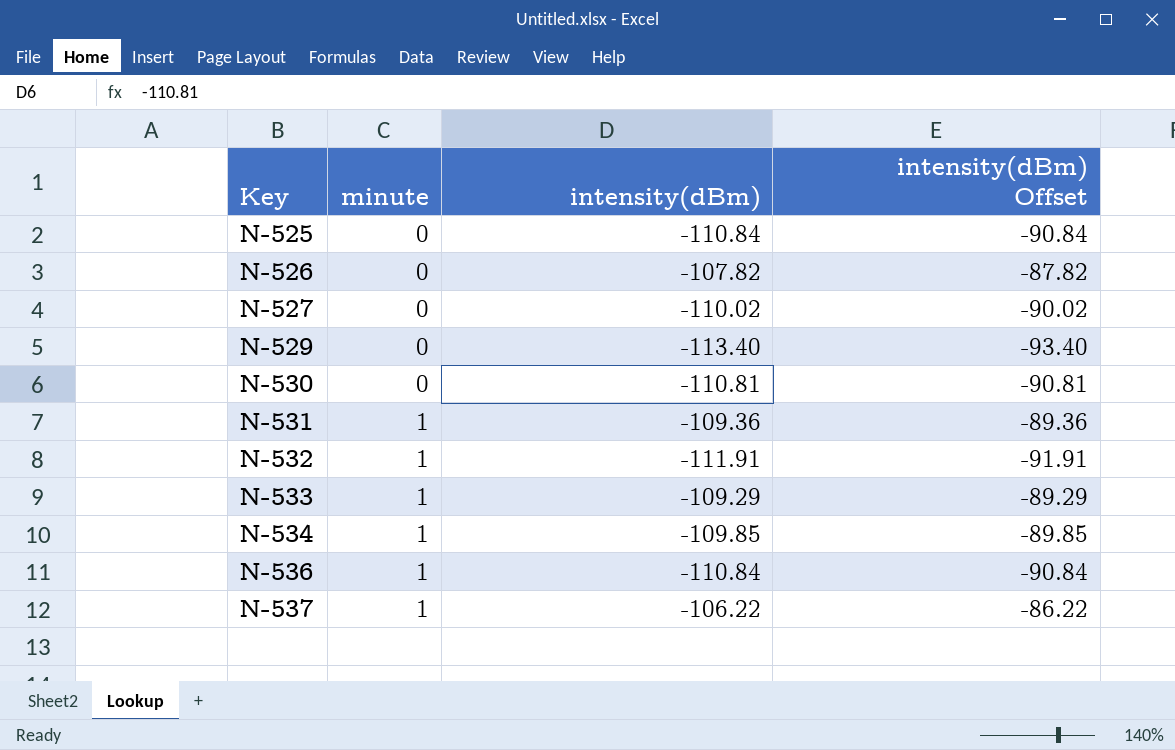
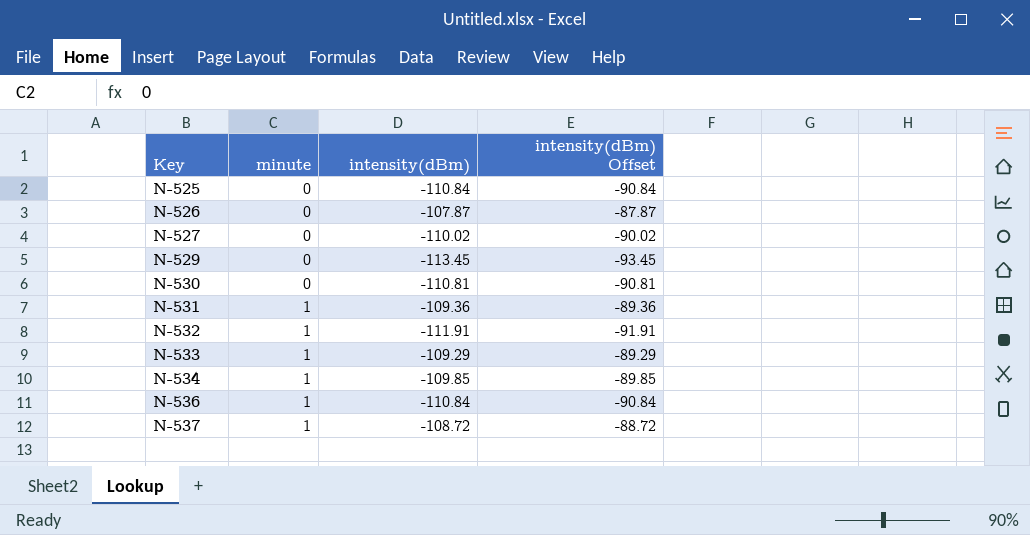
N-526 | intensity(dBm): -107.82 -> -107.87
N-526 | intensity(dBm) Offset: -87.82 -> -87.87
N-529 | intensity(dBm): -113.40 -> -113.45
N-529 | intensity(dBm) Offset: -93.40 -> -93.45
N-537 | intensity(dBm): -106.22 -> -108.72
N-537 | intensity(dBm) Offset: -86.22 -> -88.72

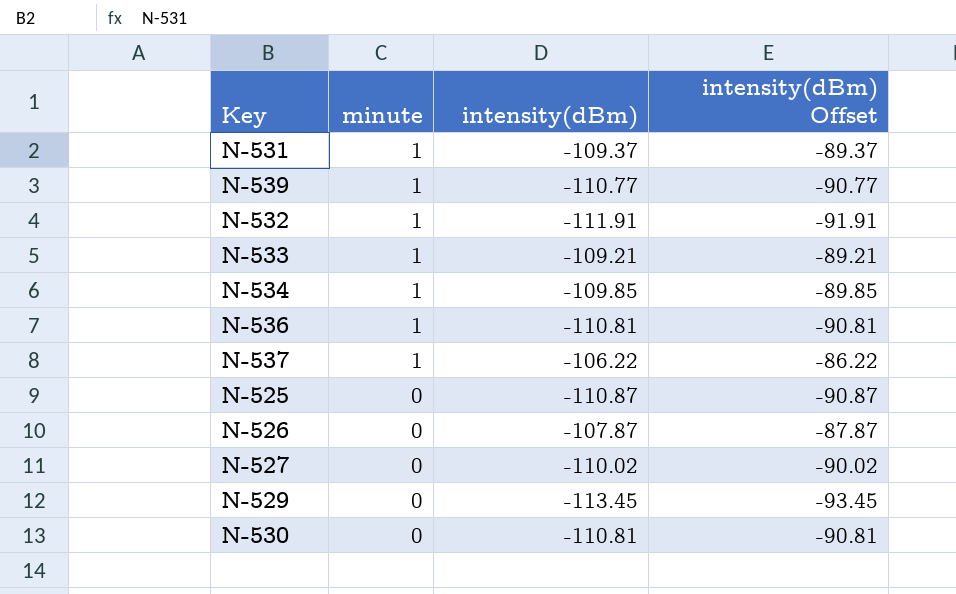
row order: Key ascending -> minute descending
N-531 | intensity(dBm): -109.36 -> -109.37
N-531 | intensity(dBm) Offset: -89.36 -> -89.37
row N-539: none -> 1 | -110.77 | -90.77
N-533 | intensity(dBm): -109.29 -> -109.21
N-533 | intensity(dBm) Offset: -89.29 -> -89.21
N-536 | intensity(dBm): -110.84 -> -110.81
N-536 | intensity(dBm) Offset: -90.84 -> -90.81
N-537 | intensity(dBm): -108.72 -> -106.22
N-537 | intensity(dBm) Offset: -88.72 -> -86.22
N-525 | intensity(dBm): -110.84 -> -110.87
N-525 | intensity(dBm) Offset: -90.84 -> -90.87

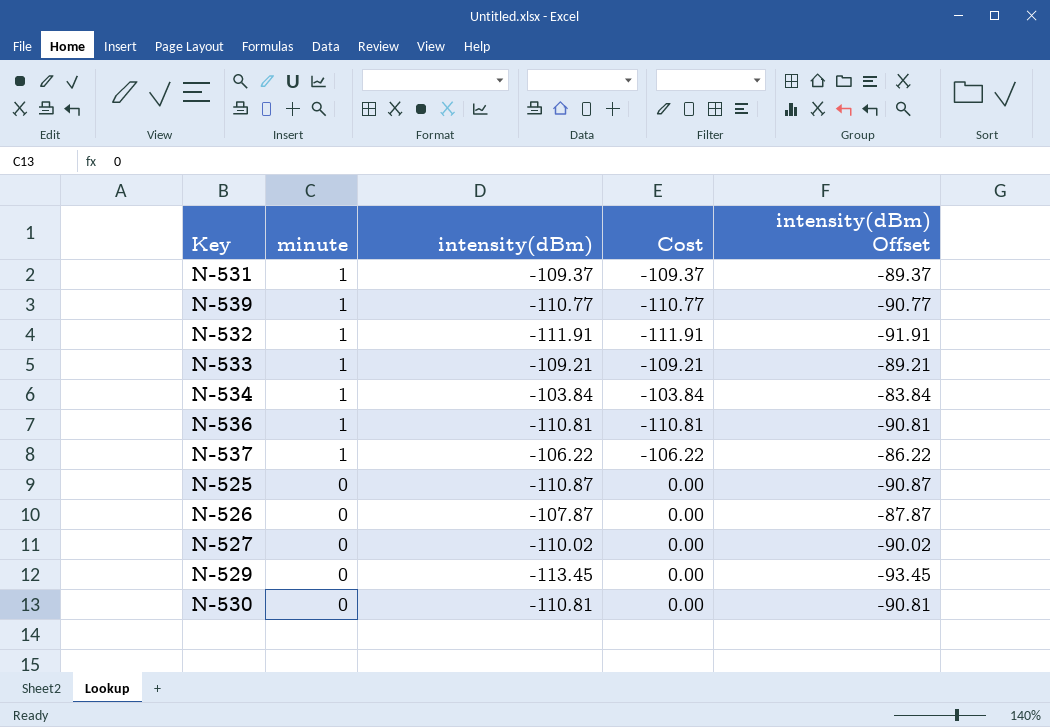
column Cost | formula: none -> [minute] * [intensity(dBm)]
N-534 | intensity(dBm): -109.85 -> -103.84
N-534 | intensity(dBm) Offset: -89.85 -> -83.84

